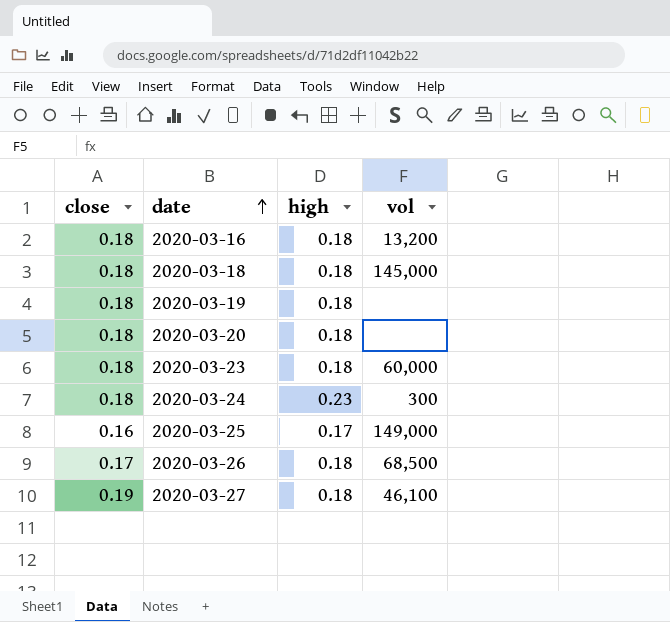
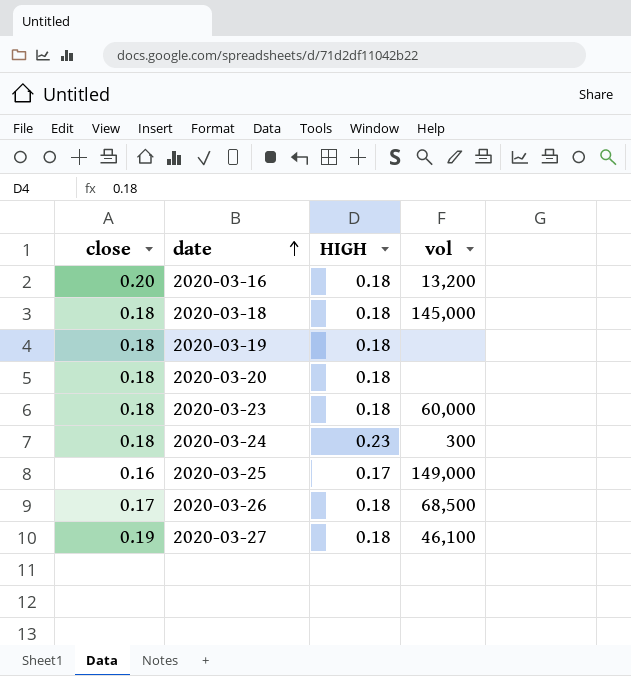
column name: high -> HIGH
2020-03-16 | close: 0.18 -> 0.20

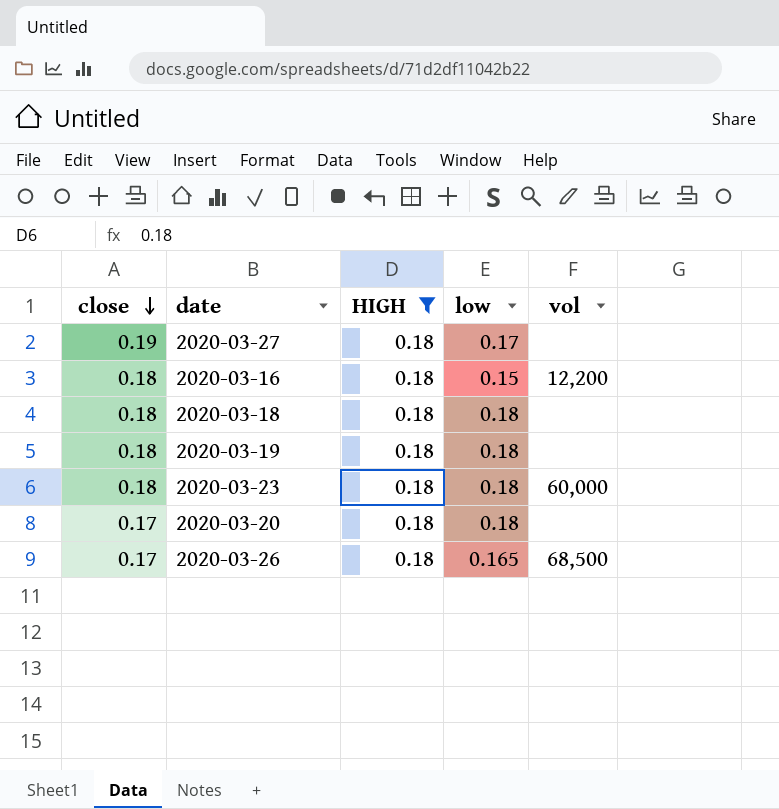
filter: none -> HIGH = 0.18
row order: date ascending -> close descending
column low | position: none -> 4
2020-03-27 | vol: 46,100 -> none
2020-03-16 | close: 0.20 -> 0.18
2020-03-16 | vol: 13,200 -> 12,200
2020-03-18 | vol: 145,000 -> none
2020-03-20 | close: 0.18 -> 0.17

